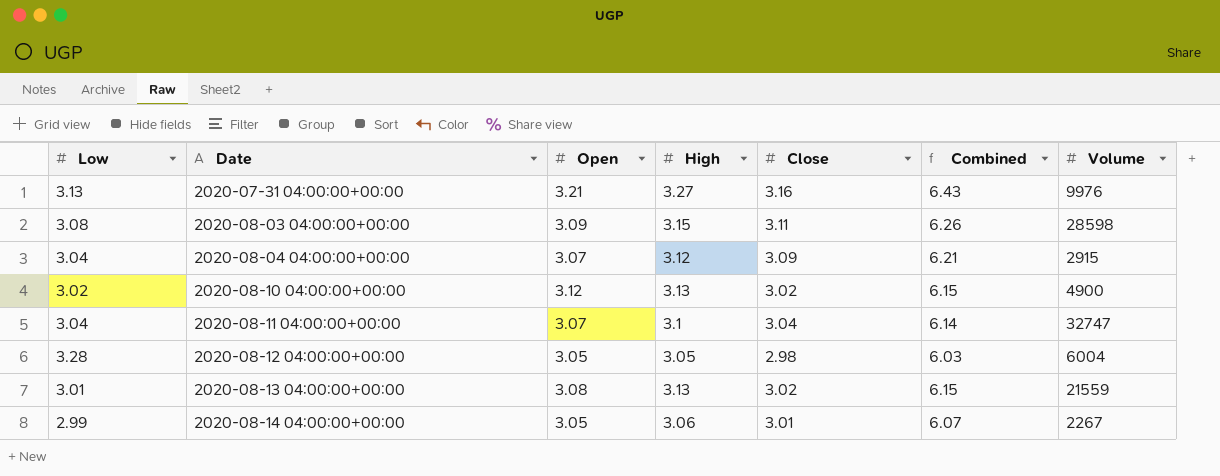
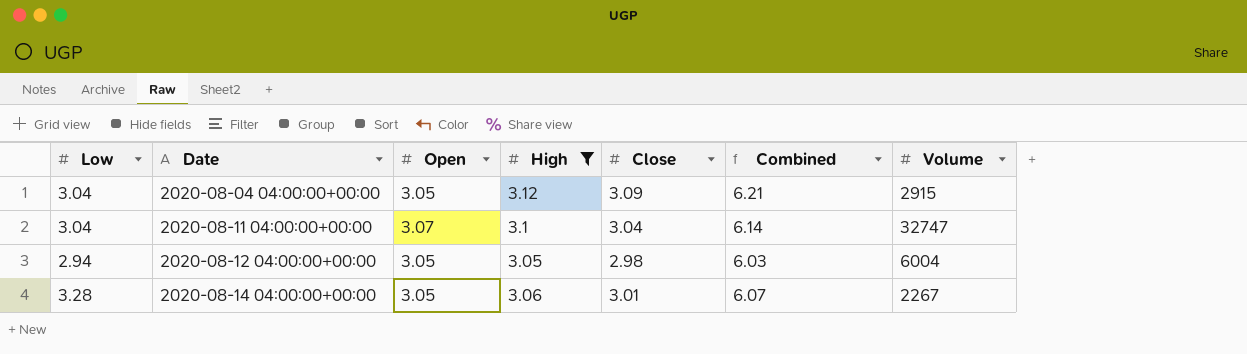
filter: none -> High <= 3.12
2020-08-04 04:00:00+00:00 | Open: 3.07 -> 3.05
2020-08-12 04:00:00+00:00 | Low: 3.28 -> 2.94
2020-08-14 04:00:00+00:00 | Low: 2.99 -> 3.28

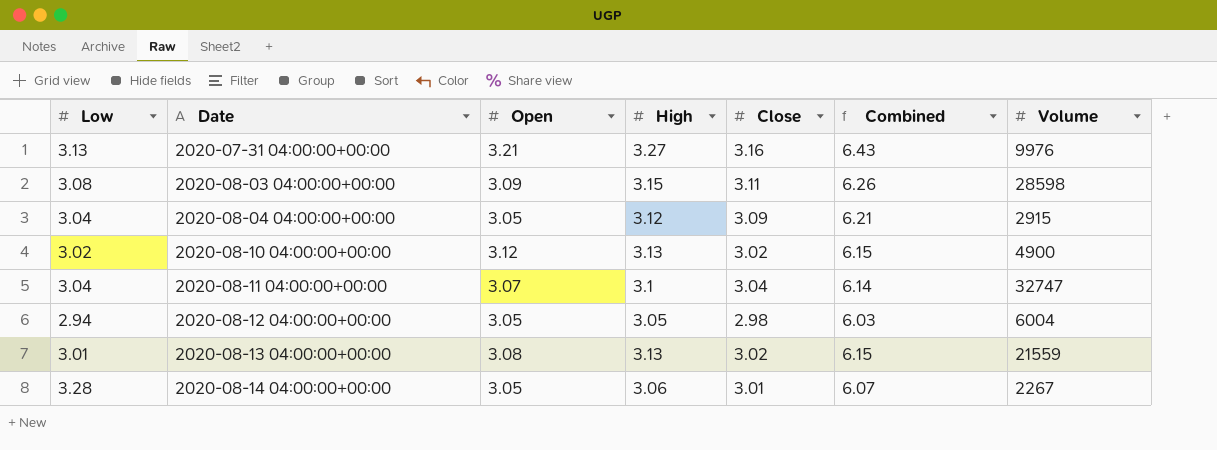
filter: High <= 3.12 -> none

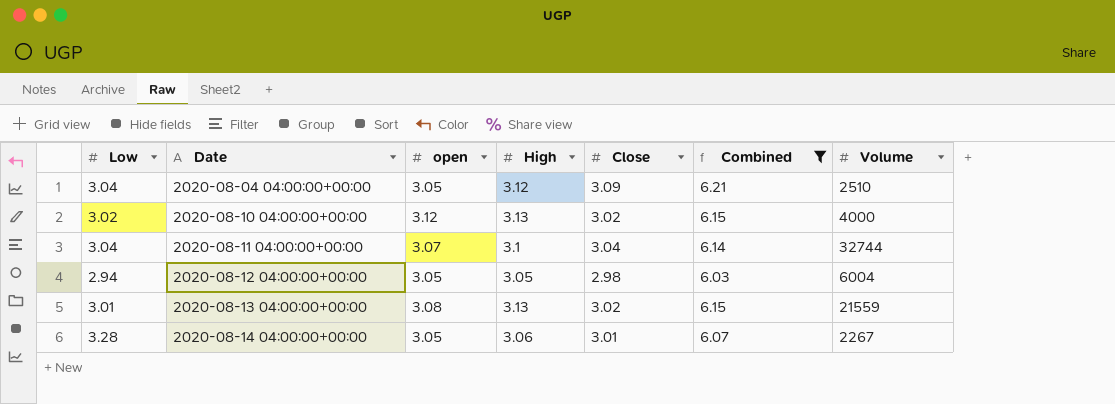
filter: none -> Combined <= 6.21
column name: Open -> open
2020-08-04 04:00:00+00:00 | Volume: 2915 -> 2510
2020-08-10 04:00:00+00:00 | Volume: 4900 -> 4000
2020-08-11 04:00:00+00:00 | Volume: 32747 -> 32744

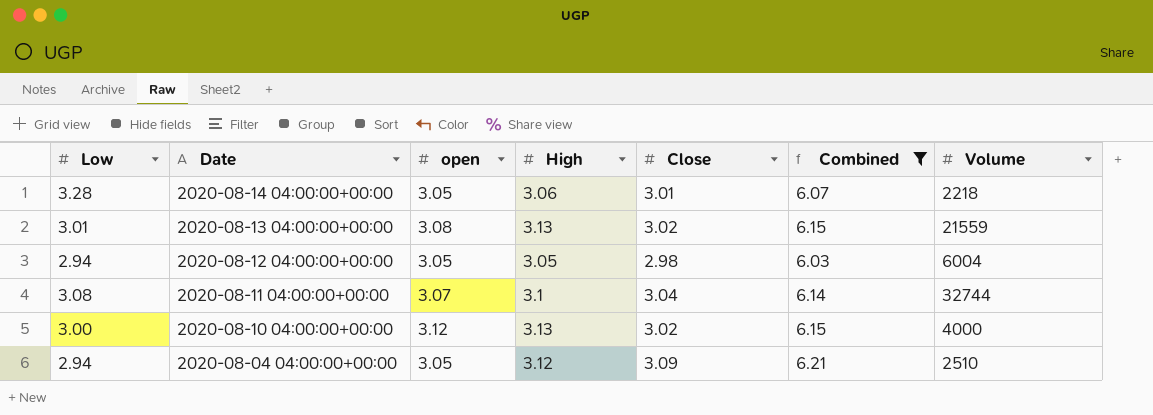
row order: Date ascending -> Date descending
2020-08-14 04:00:00+00:00 | Volume: 2267 -> 2218
2020-08-11 04:00:00+00:00 | Low: 3.04 -> 3.08
2020-08-10 04:00:00+00:00 | Low: 3.02 -> 3.00
2020-08-04 04:00:00+00:00 | Low: 3.04 -> 2.94

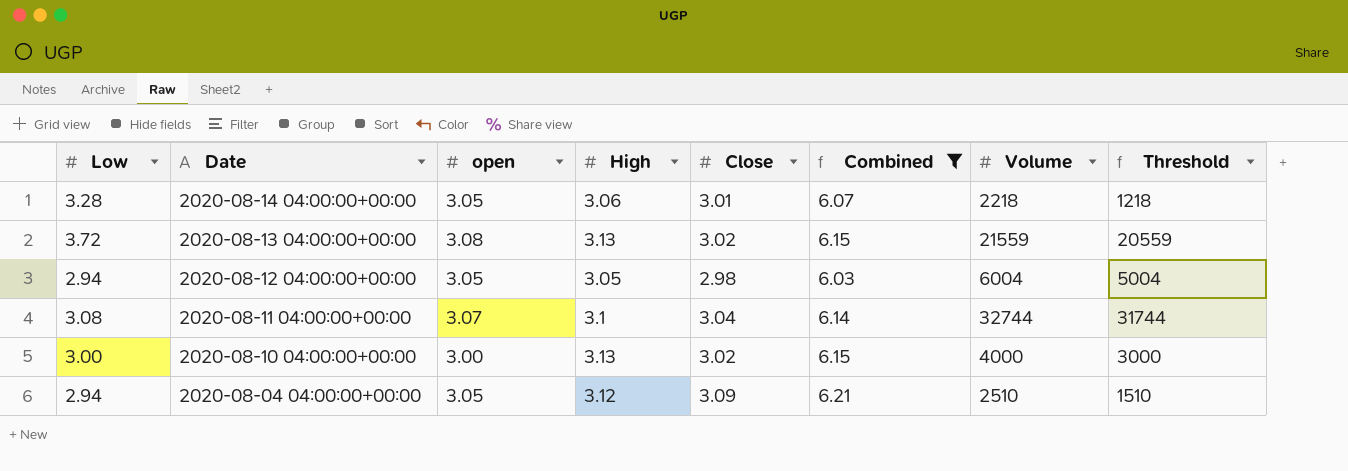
column Threshold | formula: none -> [Volume] - 1000
2020-08-13 04:00:00+00:00 | Low: 3.01 -> 3.72
2020-08-10 04:00:00+00:00 | open: 3.12 -> 3.00

